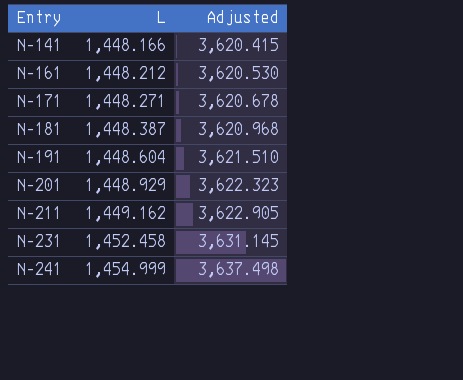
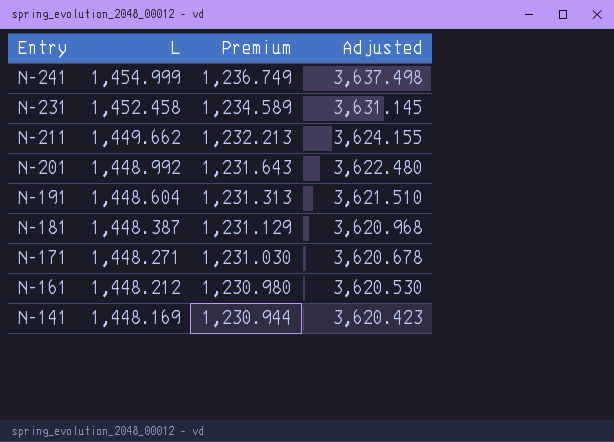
row order: Entry ascending -> Entry descending
column Premium | formula: none -> [L] * 0.85
N-211 | L: 1,449.162 -> 1,449.662
N-211 | Adjusted: 3,622.905 -> 3,624.155
N-201 | L: 1,448.929 -> 1,448.992
N-201 | Adjusted: 3,622.323 -> 3,622.480
N-141 | L: 1,448.166 -> 1,448.169
N-141 | Adjusted: 3,620.415 -> 3,620.423

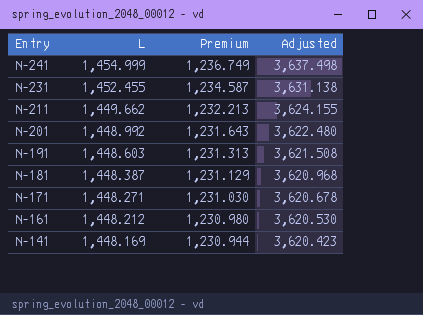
N-231 | L: 1,452.458 -> 1,452.455
N-231 | Premium: 1,234.589 -> 1,234.587
N-231 | Adjusted: 3,631.145 -> 3,631.138
N-191 | L: 1,448.604 -> 1,448.603
N-191 | Adjusted: 3,621.510 -> 3,621.508

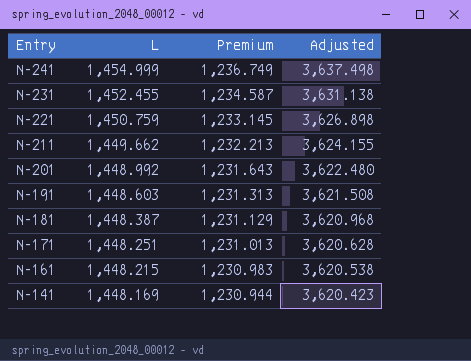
row N-221: none -> 1,450.759 | 1,233.145 | 3,626.898
N-171 | L: 1,448.271 -> 1,448.251
N-171 | Premium: 1,231.030 -> 1,231.013
N-171 | Adjusted: 3,620.678 -> 3,620.628
N-161 | L: 1,448.212 -> 1,448.215
N-161 | Premium: 1,230.980 -> 1,230.983
N-161 | Adjusted: 3,620.530 -> 3,620.538

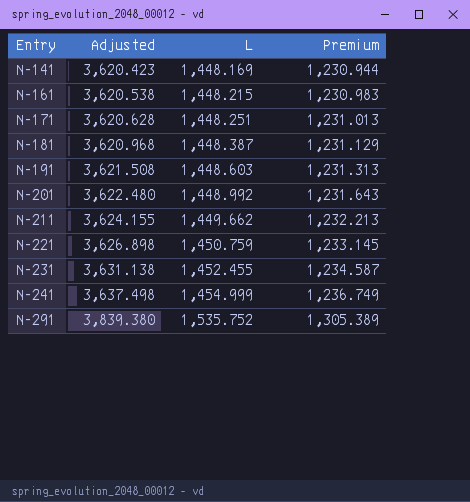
row order: Entry descending -> Entry ascending
column Adjusted | position: 4 -> 2
row N-291: none -> 3,839.380 | 1,535.752 | 1,305.389

